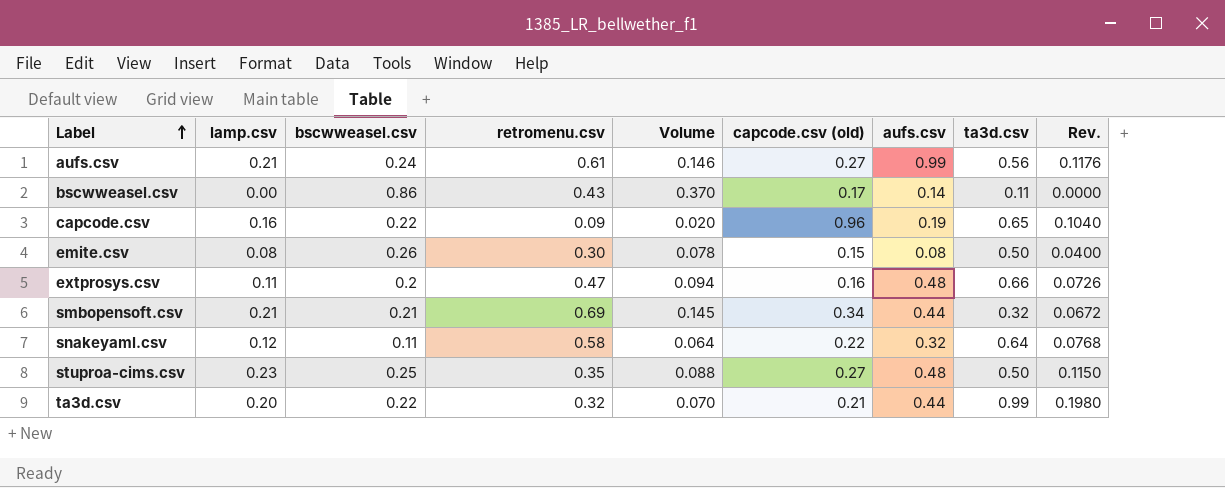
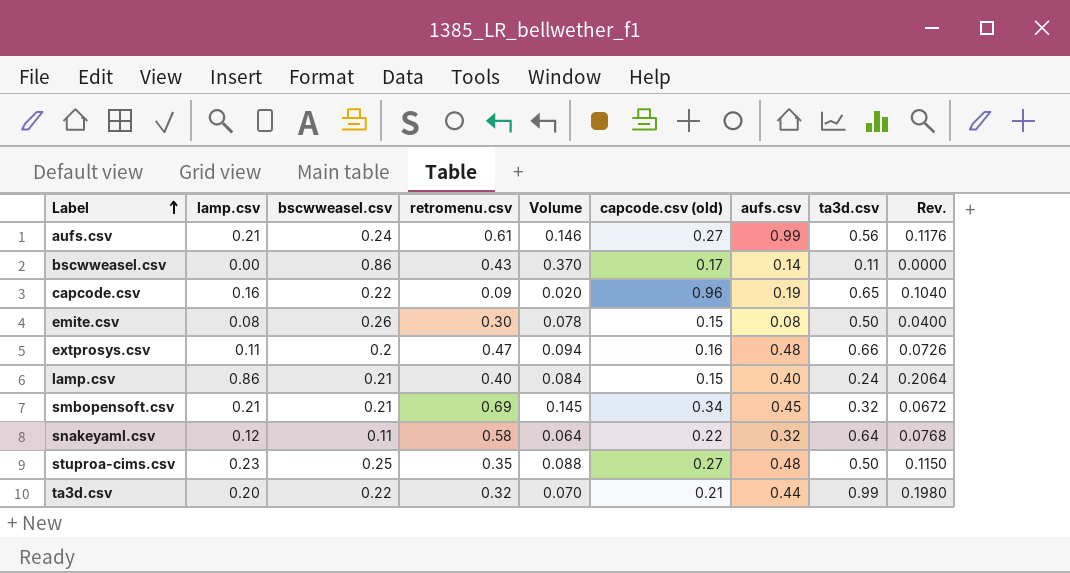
row lamp.csv: none -> 0.86 | 0.21 | 0.40 | 0.084 | 0.15 | 0.40 | 0.24 | 0.2064
smbopensoft.csv | aufs.csv: 0.44 -> 0.45

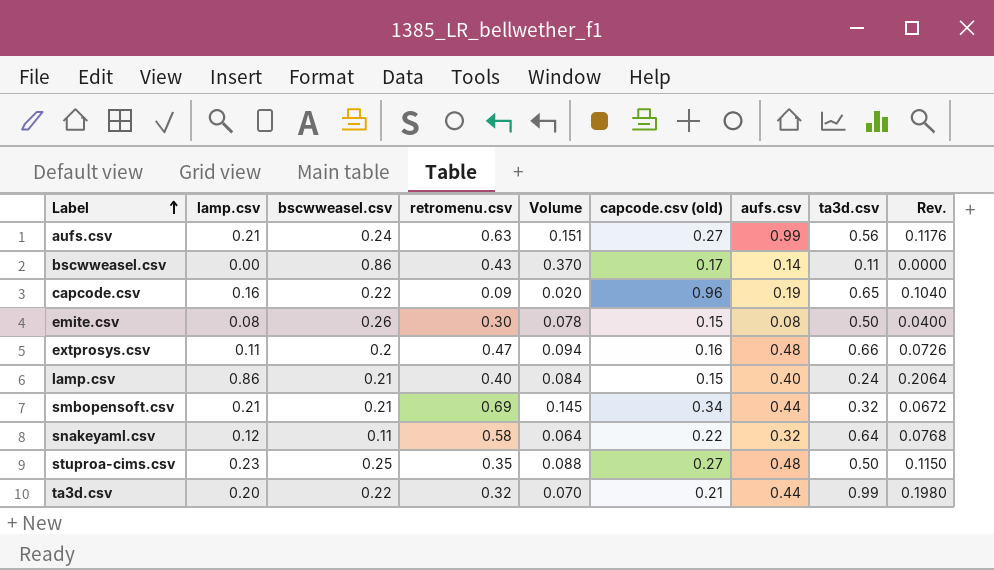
aufs.csv | retromenu.csv: 0.61 -> 0.63
aufs.csv | Volume: 0.146 -> 0.151
smbopensoft.csv | aufs.csv: 0.45 -> 0.44

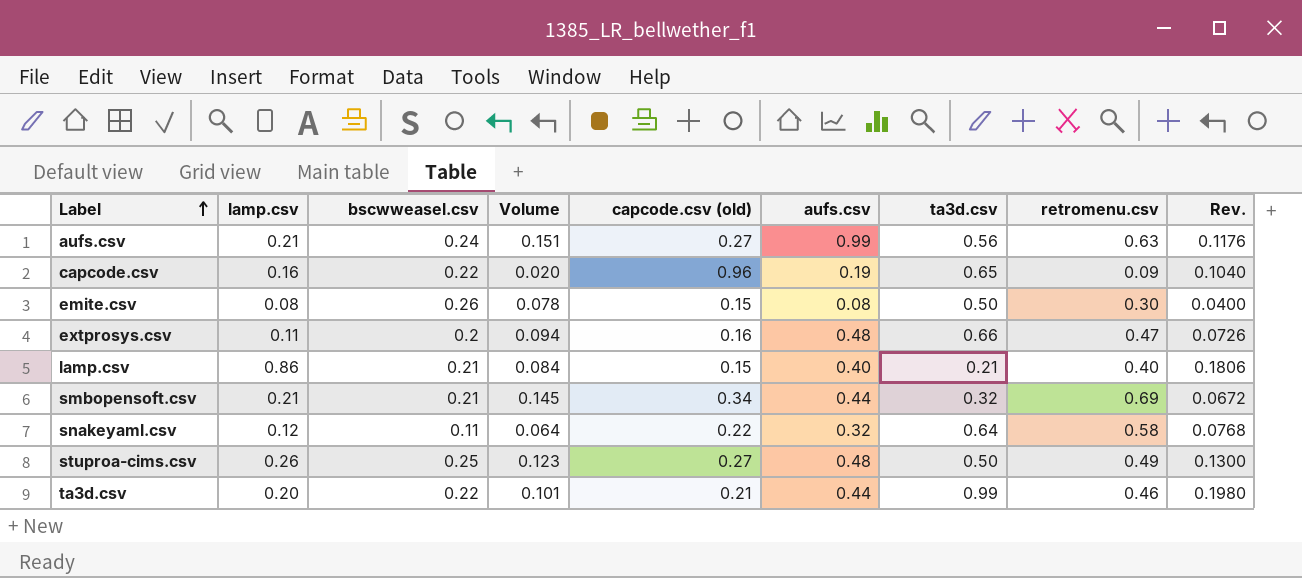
column retromenu.csv | position: 4 -> 8
row bscwweasel.csv: 0.00 | 0.86 | 0.43 | 0.370 | 0.17 | 0.14 | 0.11 | 0.0000 -> none
lamp.csv | ta3d.csv: 0.24 -> 0.21
lamp.csv | Rev.: 0.2064 -> 0.1806
stuproa-cims.csv | lamp.csv: 0.23 -> 0.26
stuproa-cims.csv | Volume: 0.088 -> 0.123
stuproa-cims.csv | retromenu.csv: 0.35 -> 0.49
stuproa-cims.csv | Rev.: 0.1150 -> 0.1300
ta3d.csv | Volume: 0.070 -> 0.101
ta3d.csv | retromenu.csv: 0.32 -> 0.46

